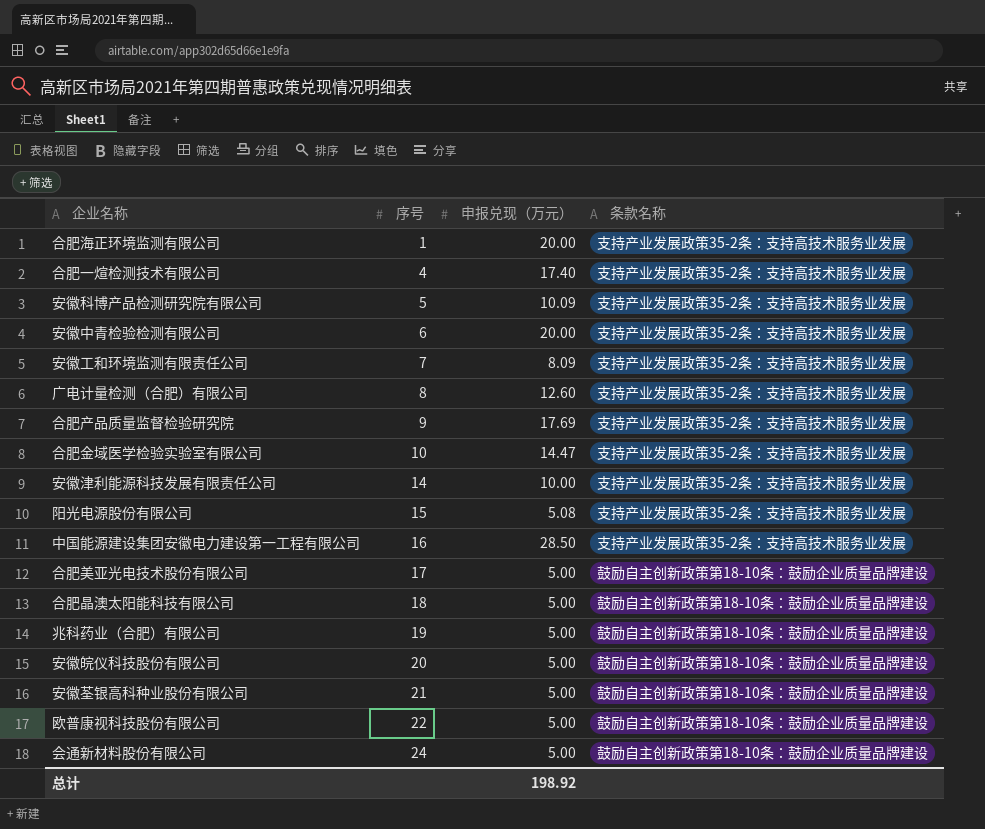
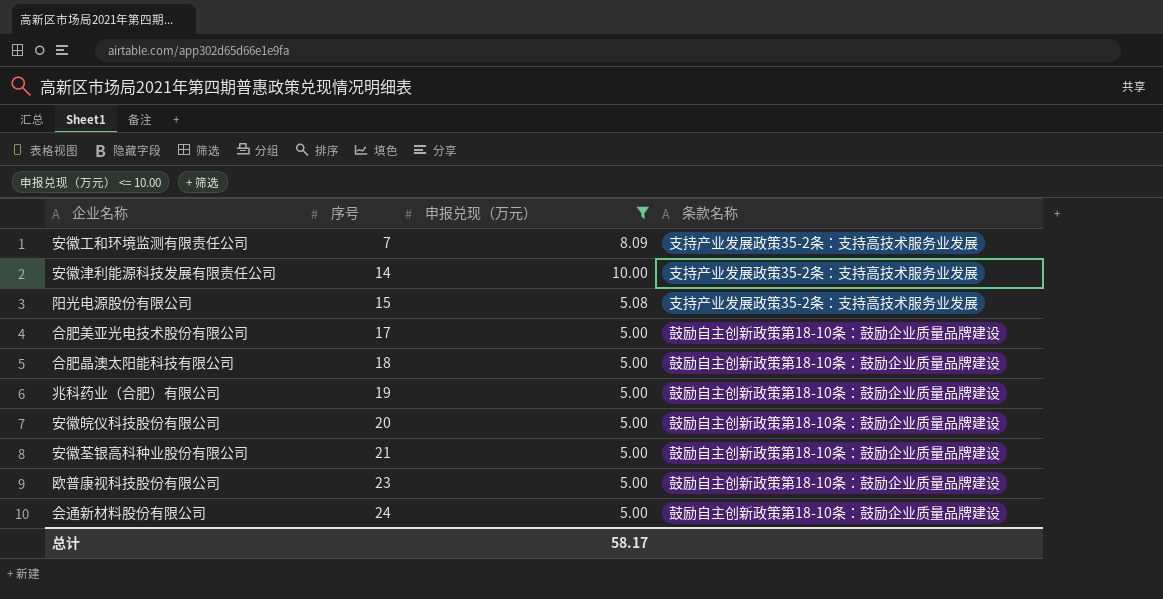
filter: none -> 申报兑现（万元） <= 10.00
欧普康视科技股份有限公司 | 序号: 22 -> 23
总计 | 申报兑现（万元）: 198.92 -> 58.17

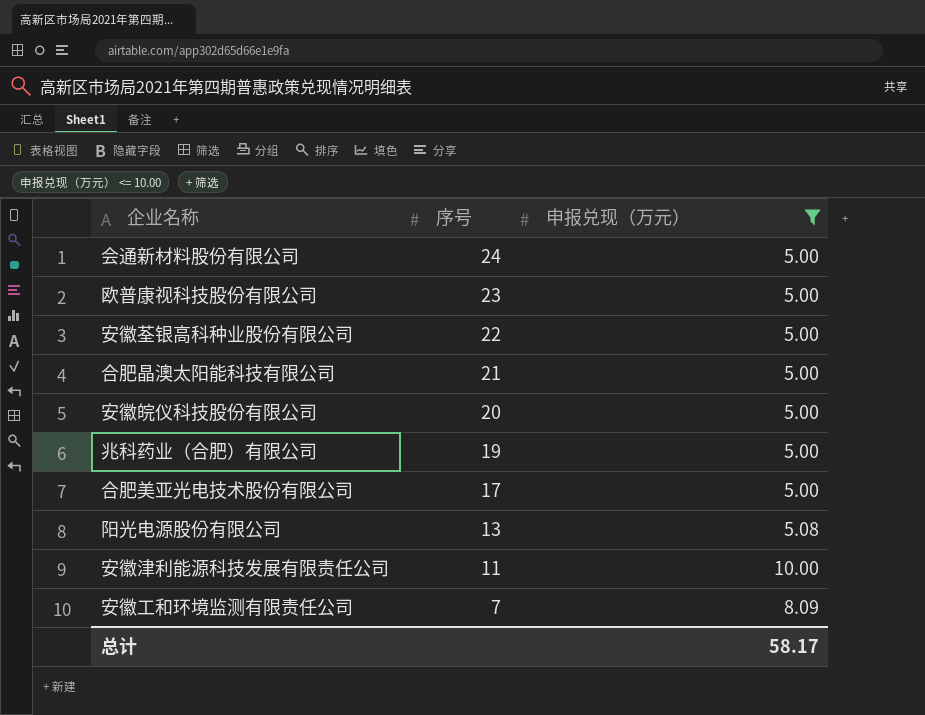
row order: 序号 ascending -> 序号 descending
column 条款名称 | position: 4 -> none
安徽荃银高科种业股份有限公司 | 序号: 21 -> 22
合肥晶澳太阳能科技有限公司 | 序号: 18 -> 21
阳光电源股份有限公司 | 序号: 15 -> 13
安徽津利能源科技发展有限责任公司 | 序号: 14 -> 11

